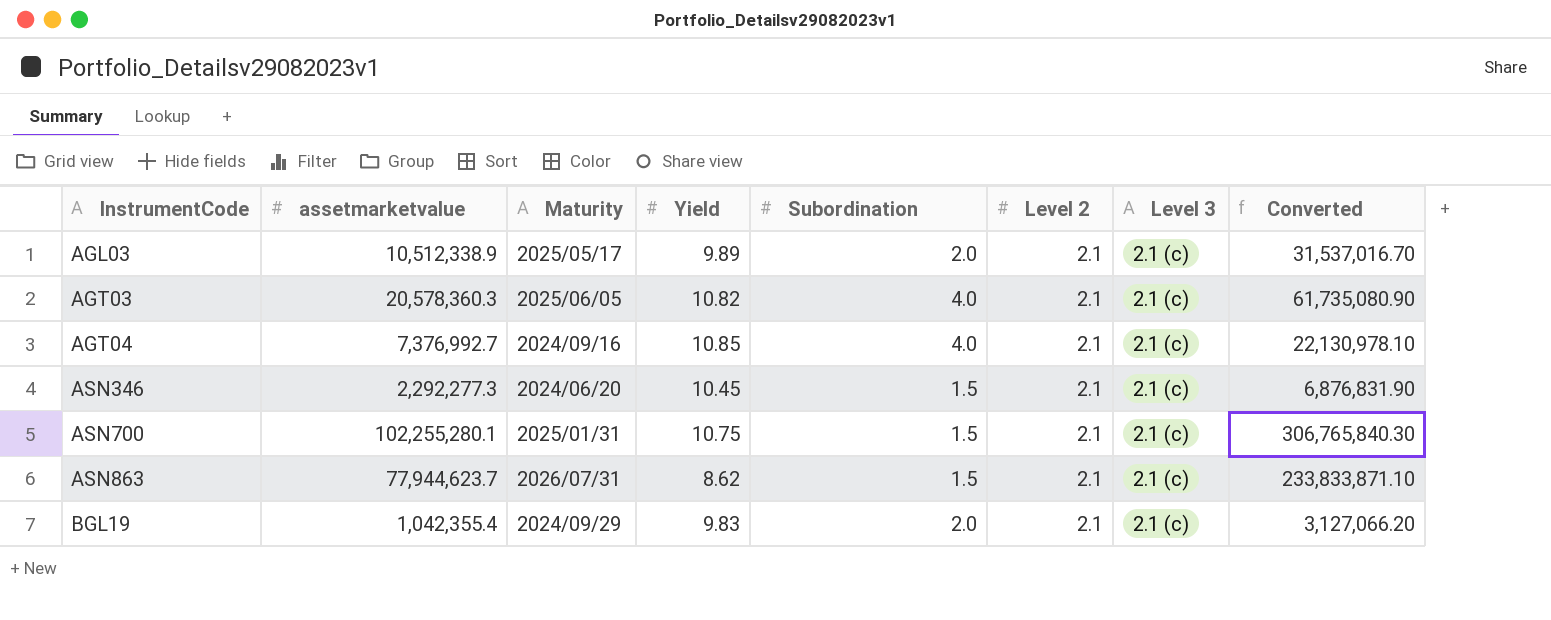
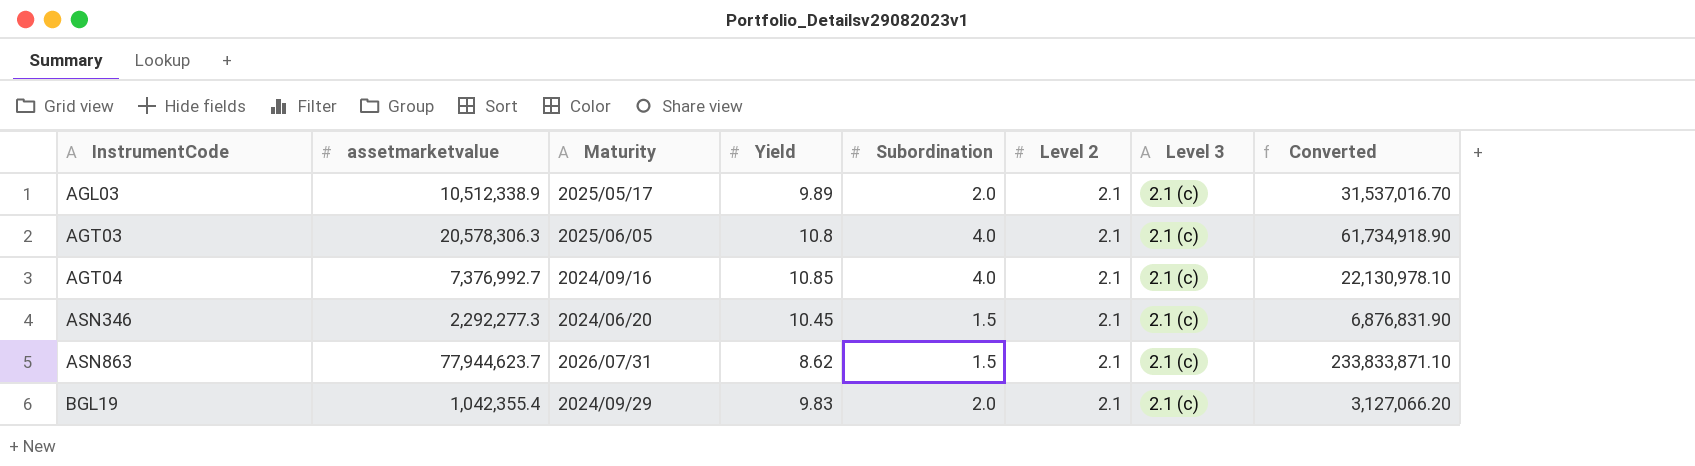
row ASN700: 102,255,280.1 | 2025/01/31 | 10.75 | 1.5 | 2.1 | 2.1 (c) | 306,765,840.30 -> none
AGT03 | assetmarketvalue: 20,578,360.3 -> 20,578,306.3
AGT03 | Yield: 10.82 -> 10.8
AGT03 | Converted: 61,735,080.90 -> 61,734,918.90

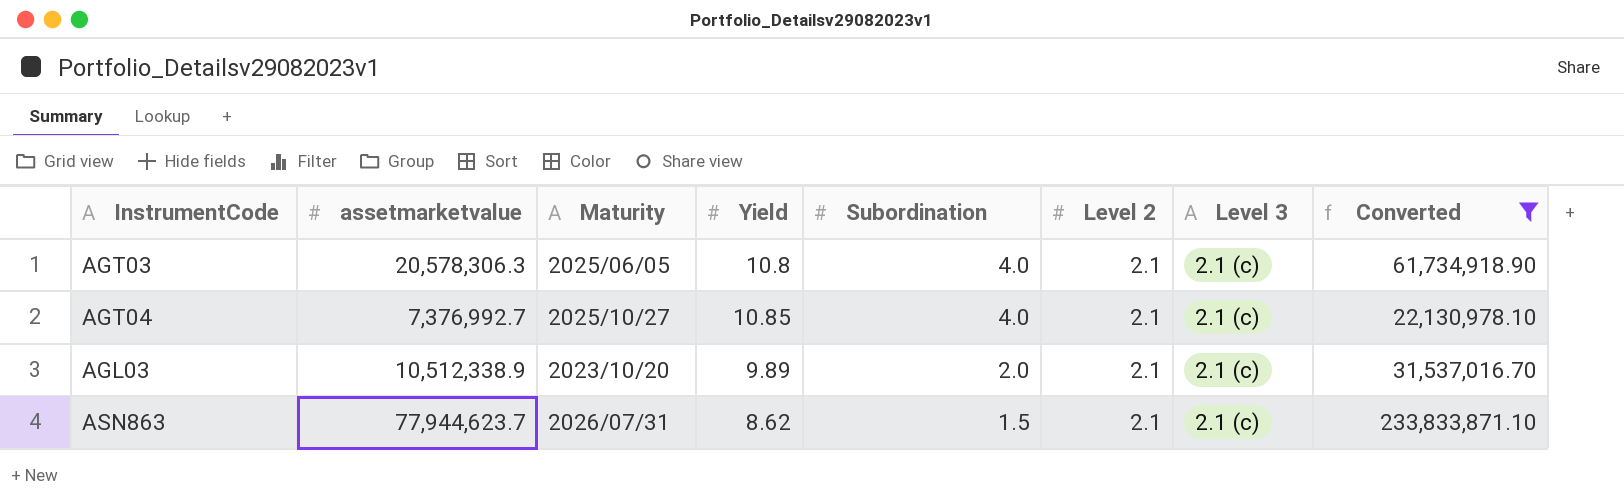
filter: none -> Converted >= 22,130,978.10
row order: InstrumentCode ascending -> Subordination descending
AGT04 | Maturity: 2024/09/16 -> 2025/10/27
AGL03 | Maturity: 2025/05/17 -> 2023/10/20

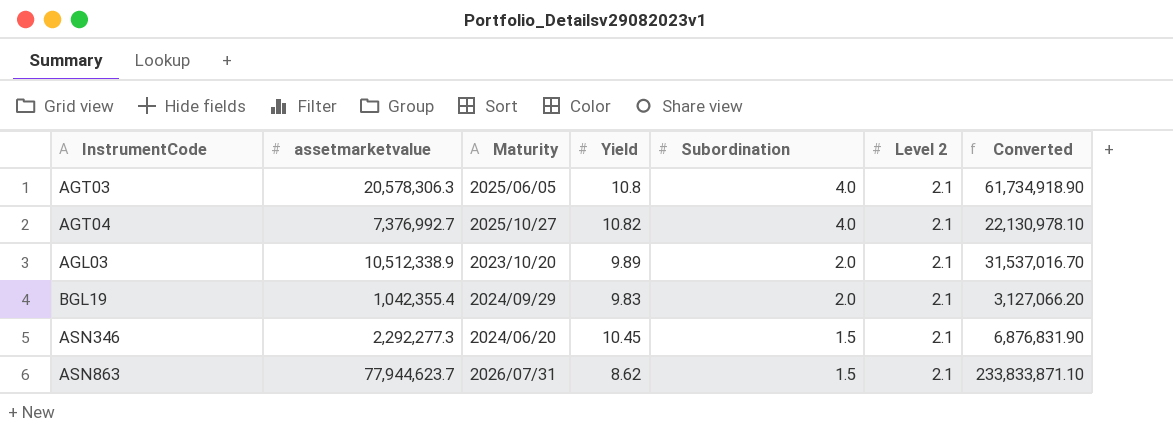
filter: Converted >= 22,130,978.10 -> none
column Level 3 | position: 7 -> none
AGT04 | Yield: 10.85 -> 10.82

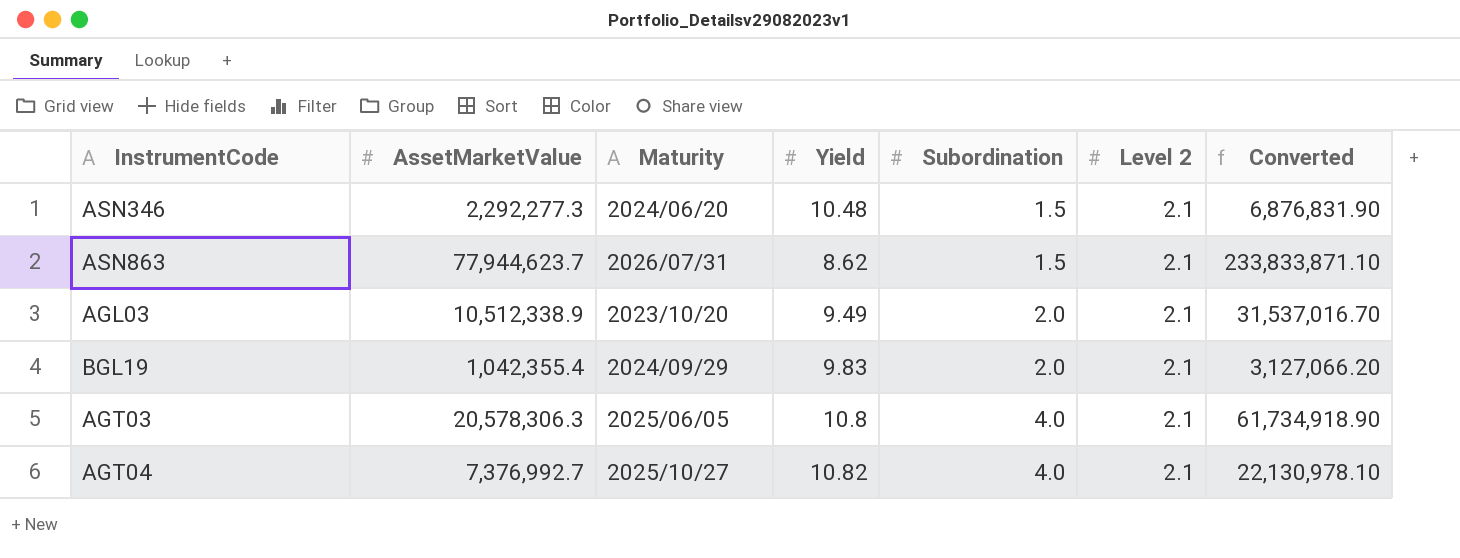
row order: Subordination descending -> Subordination ascending
column name: assetmarketvalue -> AssetMarketValue
ASN346 | Yield: 10.45 -> 10.48
AGL03 | Yield: 9.89 -> 9.49

